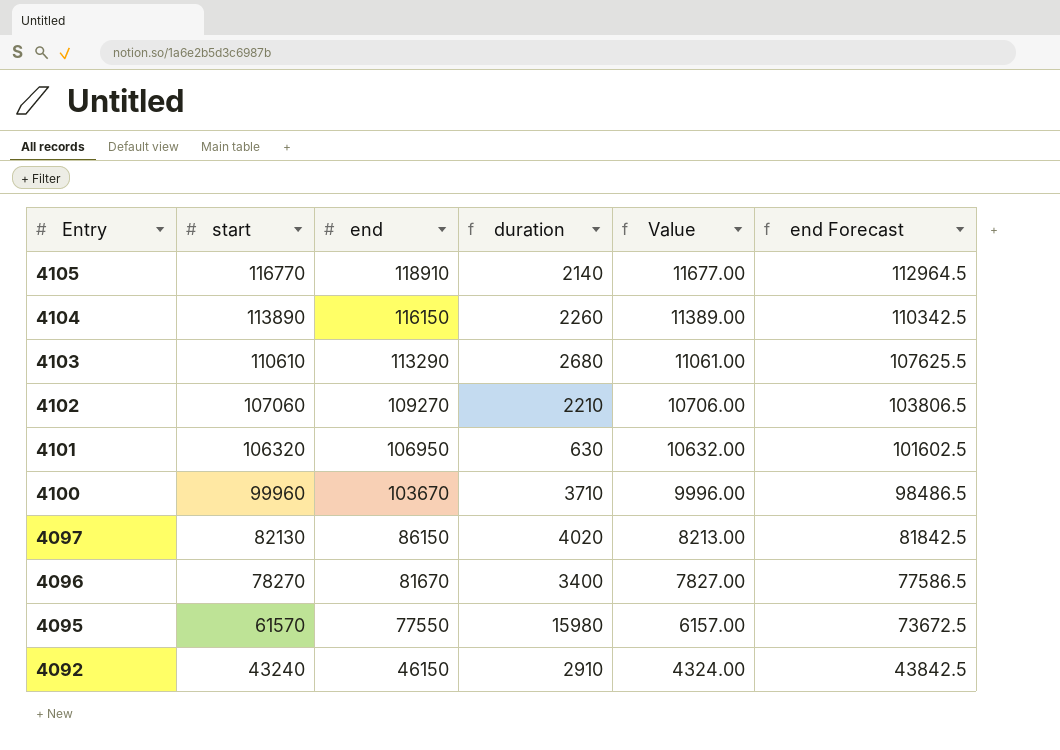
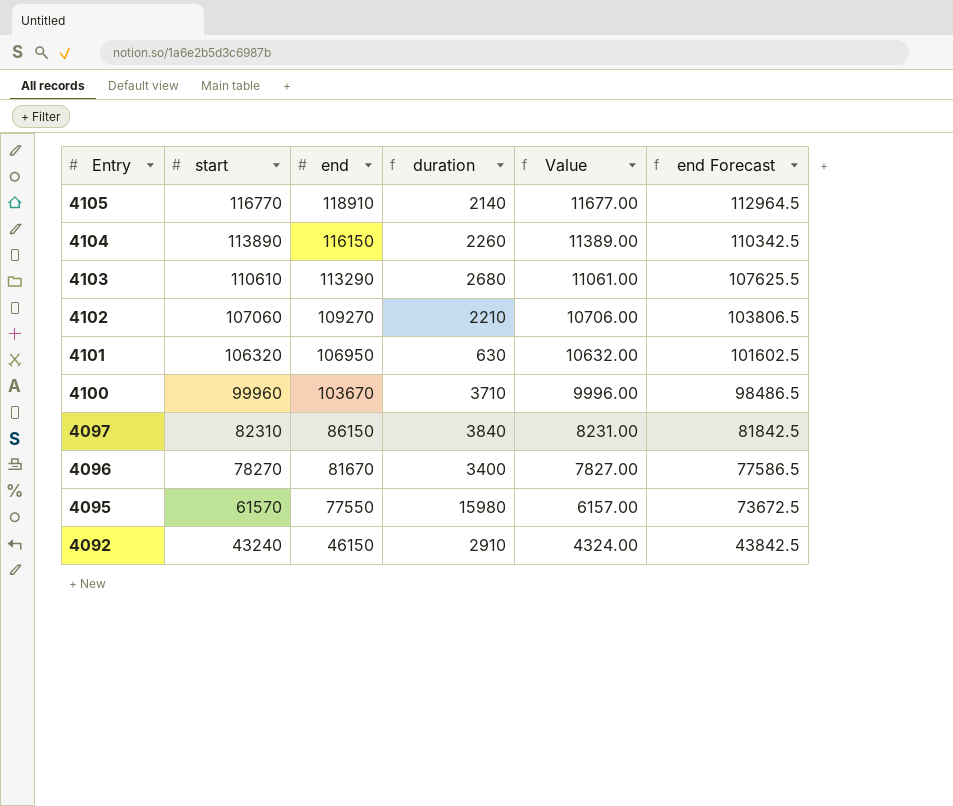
4097 | start: 82130 -> 82310
4097 | duration: 4020 -> 3840
4097 | Value: 8213.00 -> 8231.00

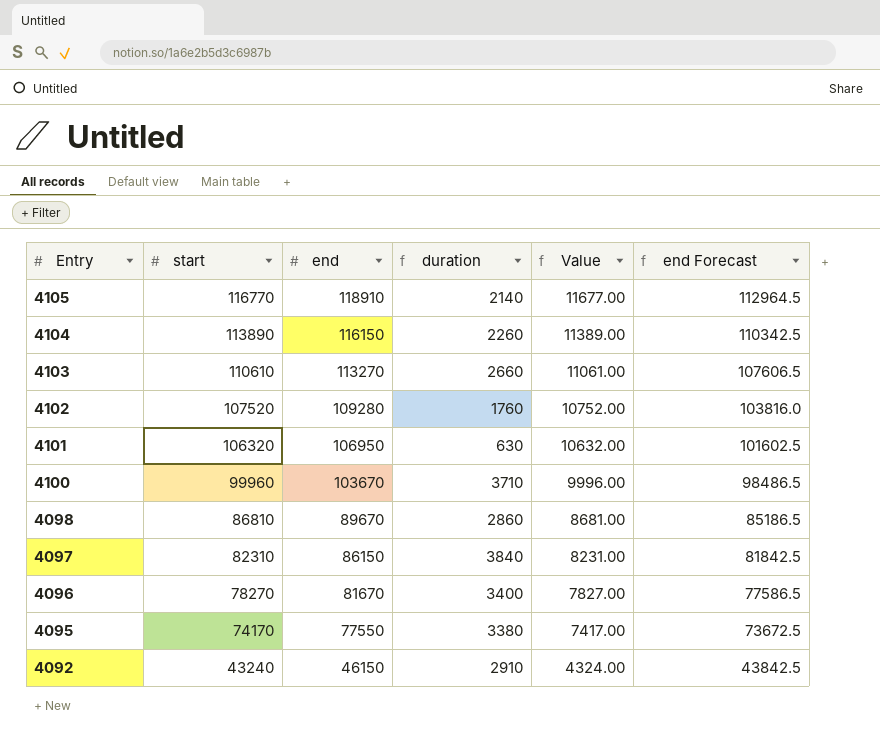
4103 | end: 113290 -> 113270
4103 | duration: 2680 -> 2660
4103 | end Forecast: 107625.5 -> 107606.5
4102 | start: 107060 -> 107520
4102 | end: 109270 -> 109280
4102 | duration: 2210 -> 1760
4102 | Value: 10706.00 -> 10752.00
4102 | end Forecast: 103806.5 -> 103816.0
row 4098: none -> 86810 | 89670 | 2860 | 8681.00 | 85186.5
4095 | start: 61570 -> 74170
4095 | duration: 15980 -> 3380
4095 | Value: 6157.00 -> 7417.00

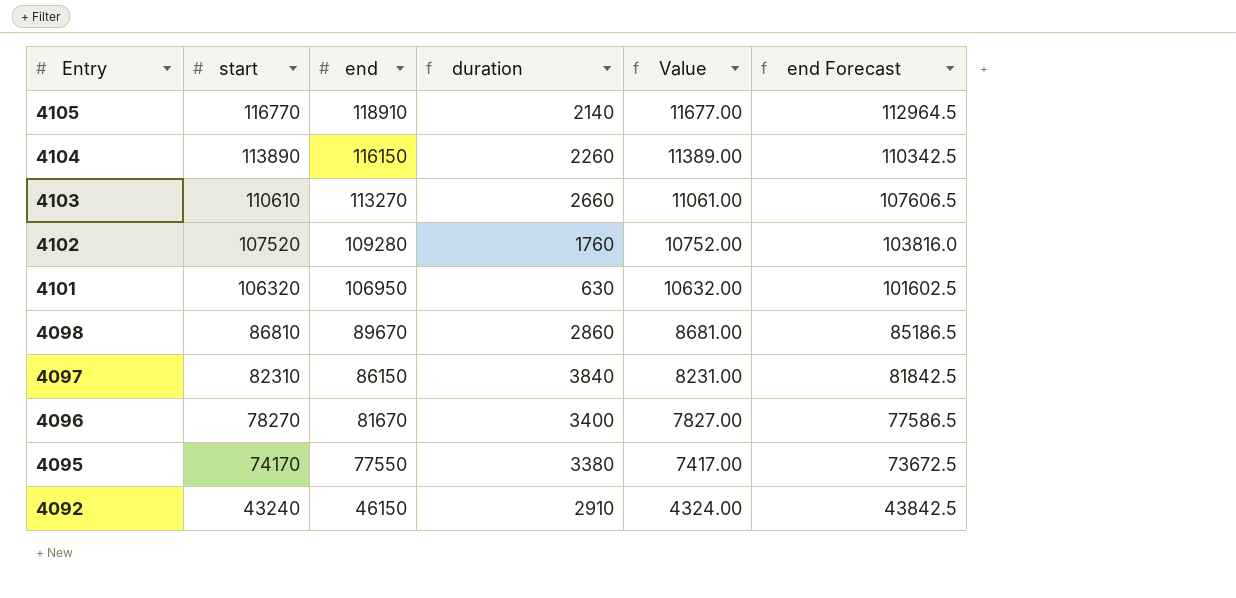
row 4100: 99960 | 103670 | 3710 | 9996.00 | 98486.5 -> none

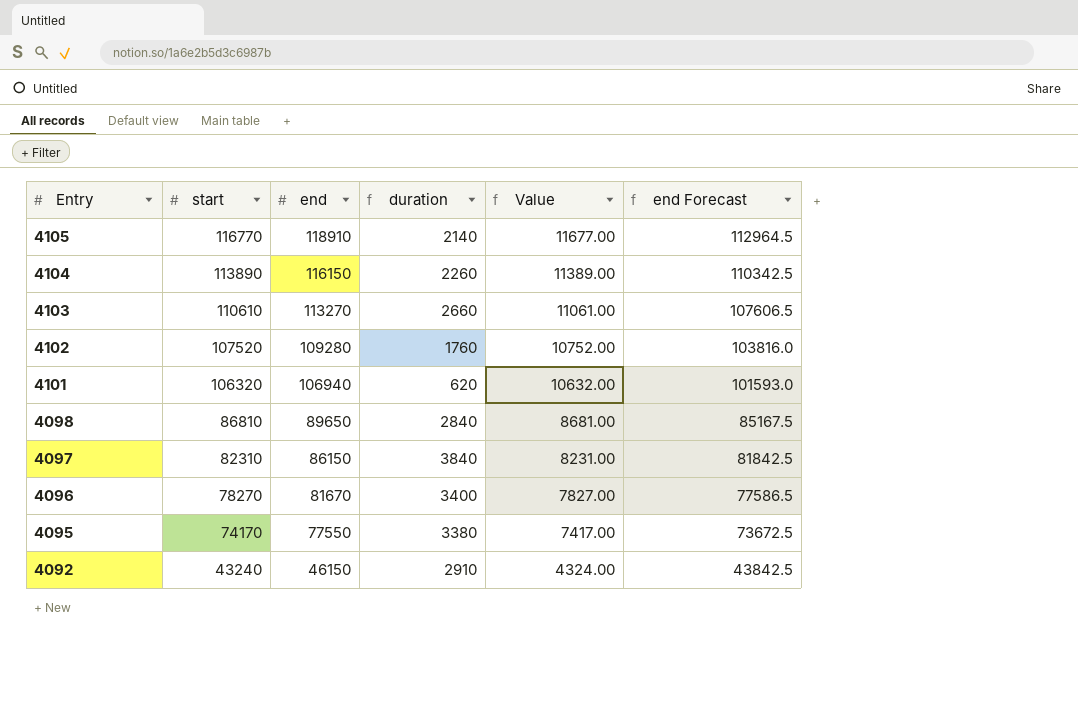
4101 | end: 106950 -> 106940
4101 | duration: 630 -> 620
4101 | end Forecast: 101602.5 -> 101593.0
4098 | end: 89670 -> 89650
4098 | duration: 2860 -> 2840
4098 | end Forecast: 85186.5 -> 85167.5

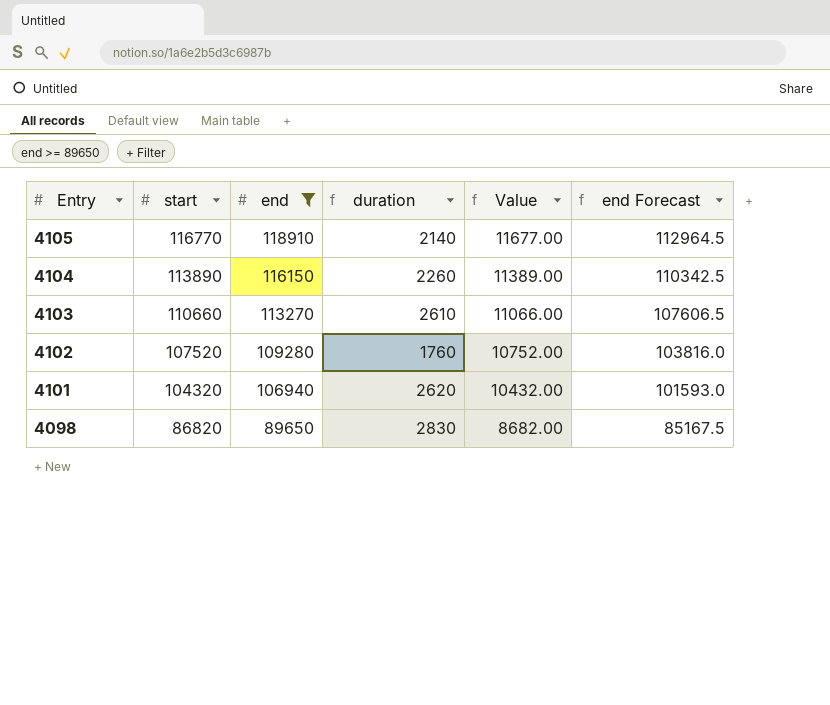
filter: none -> end >= 89650
4103 | start: 110610 -> 110660
4103 | duration: 2660 -> 2610
4103 | Value: 11061.00 -> 11066.00
4101 | start: 106320 -> 104320
4101 | duration: 620 -> 2620
4101 | Value: 10632.00 -> 10432.00
4098 | start: 86810 -> 86820
4098 | duration: 2840 -> 2830
4098 | Value: 8681.00 -> 8682.00

